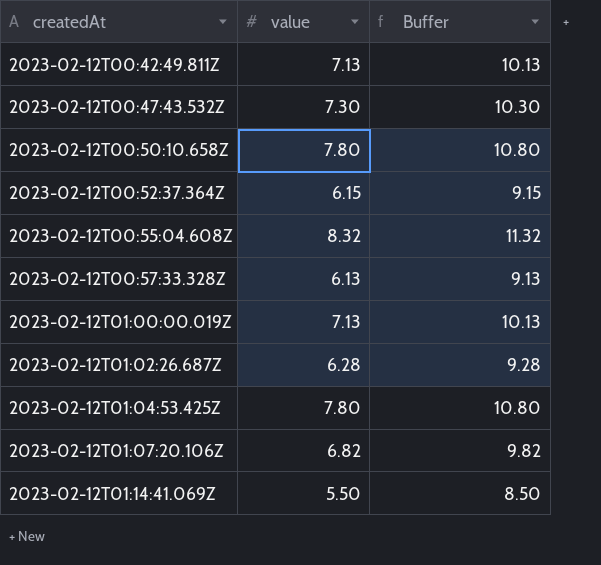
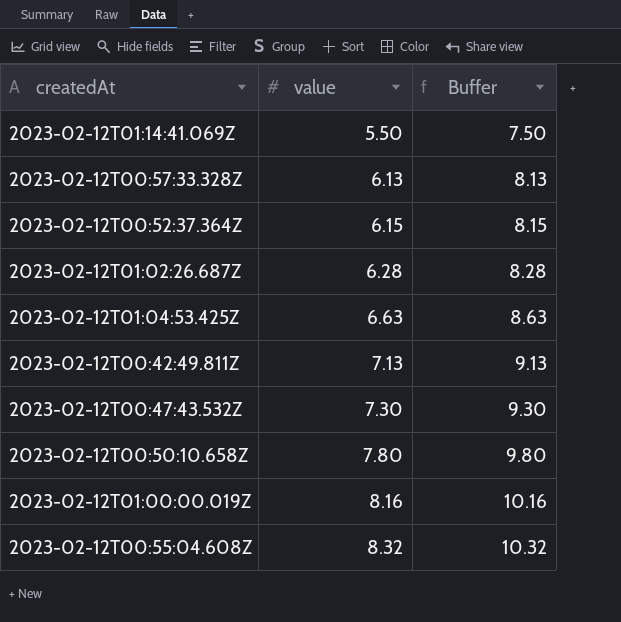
row order: createdAt ascending -> value ascending
column Buffer | formula: [value] + 3 -> [value] + 2
row 2023-02-12T01:07:20.106Z: 6.82 | 9.82 -> none
2023-02-12T01:04:53.425Z | value: 7.80 -> 6.63
2023-02-12T01:00:00.019Z | value: 7.13 -> 8.16

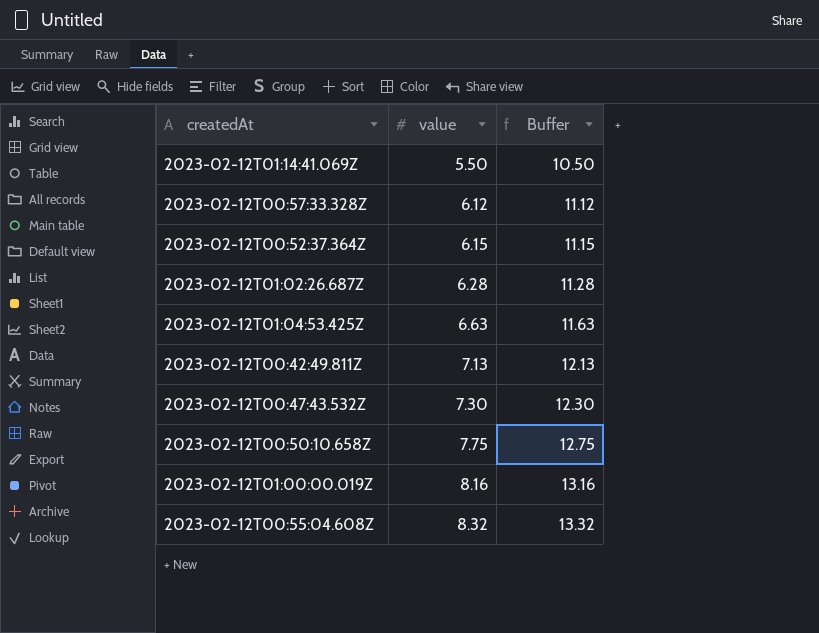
column Buffer | formula: [value] + 2 -> [value] + 5
2023-02-12T00:57:33.328Z | value: 6.13 -> 6.12
2023-02-12T00:50:10.658Z | value: 7.80 -> 7.75

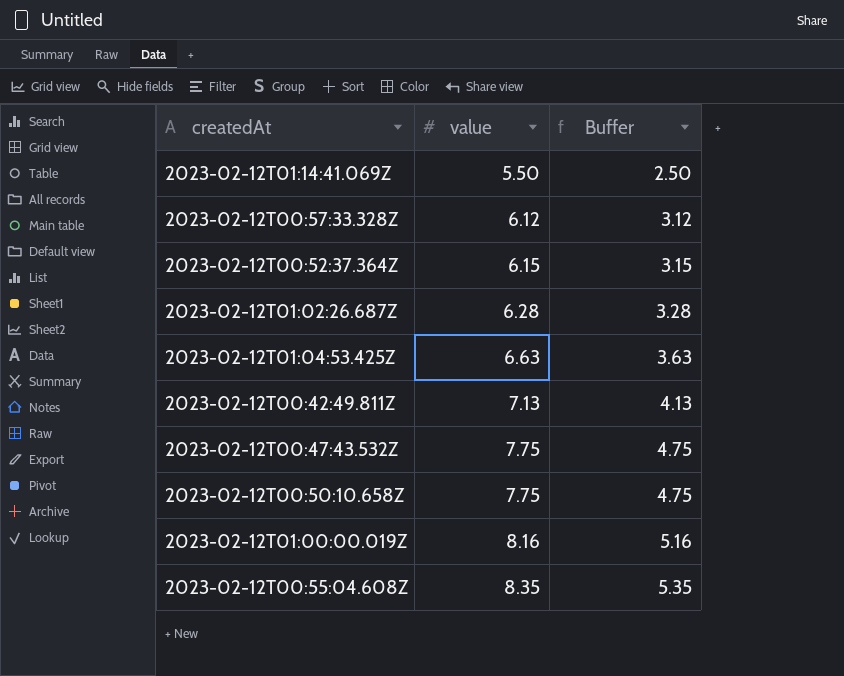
column Buffer | formula: [value] + 5 -> [value] - 3
2023-02-12T00:47:43.532Z | value: 7.30 -> 7.75
2023-02-12T00:55:04.608Z | value: 8.32 -> 8.35

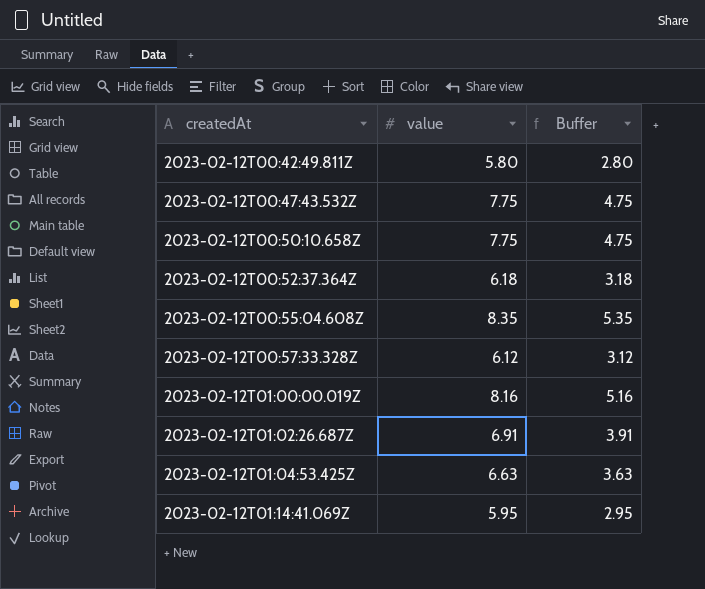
row order: value ascending -> createdAt ascending
2023-02-12T00:42:49.811Z | value: 7.13 -> 5.80
2023-02-12T00:42:49.811Z | Buffer: 4.13 -> 2.80
2023-02-12T00:52:37.364Z | value: 6.15 -> 6.18
2023-02-12T00:52:37.364Z | Buffer: 3.15 -> 3.18
2023-02-12T01:02:26.687Z | value: 6.28 -> 6.91
2023-02-12T01:02:26.687Z | Buffer: 3.28 -> 3.91
2023-02-12T01:14:41.069Z | value: 5.50 -> 5.95
2023-02-12T01:14:41.069Z | Buffer: 2.50 -> 2.95

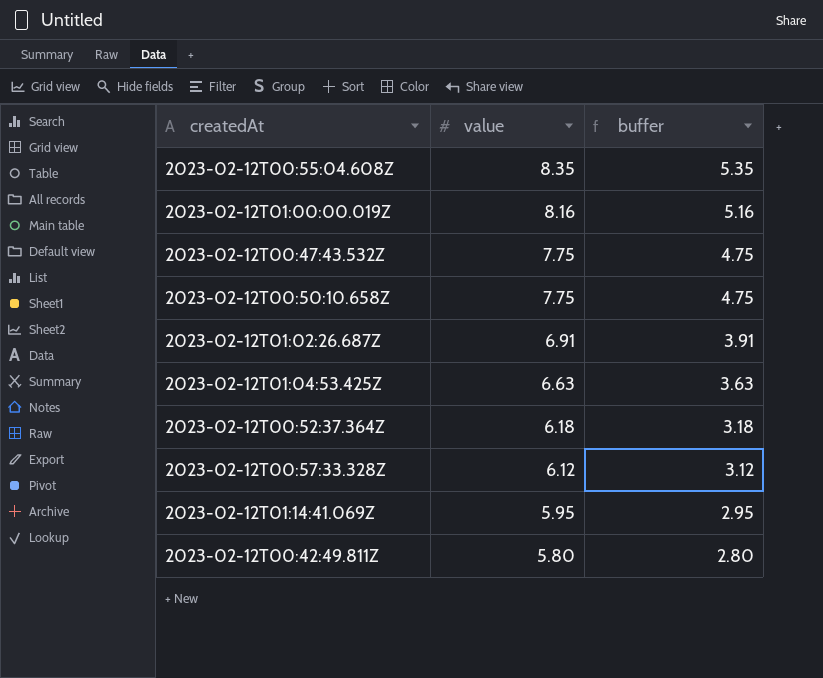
row order: createdAt ascending -> value descending
column name: Buffer -> buffer

